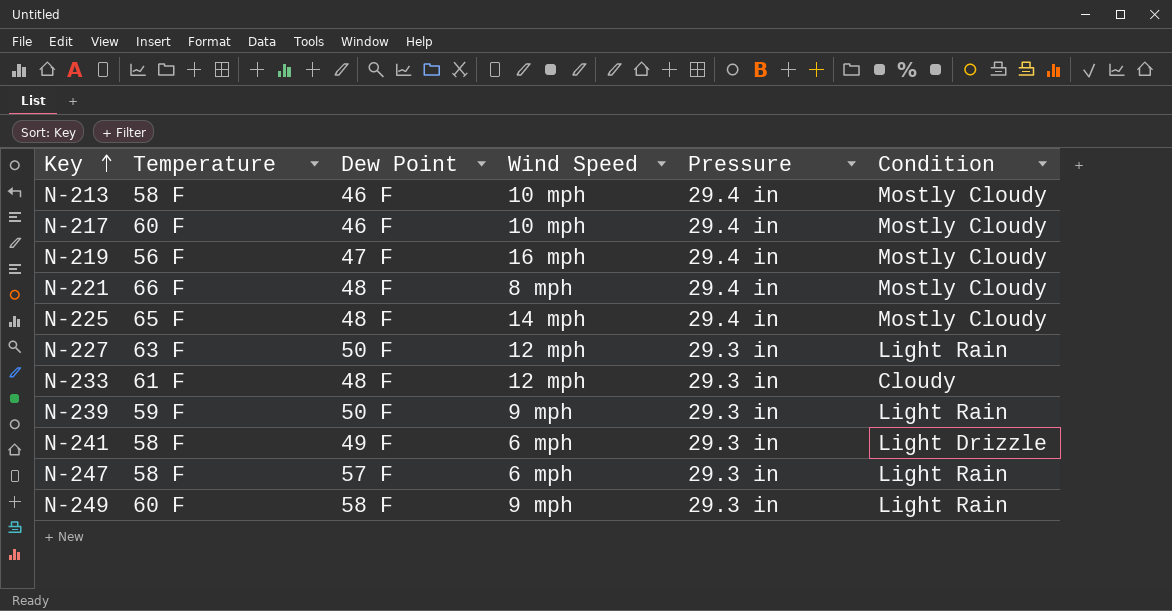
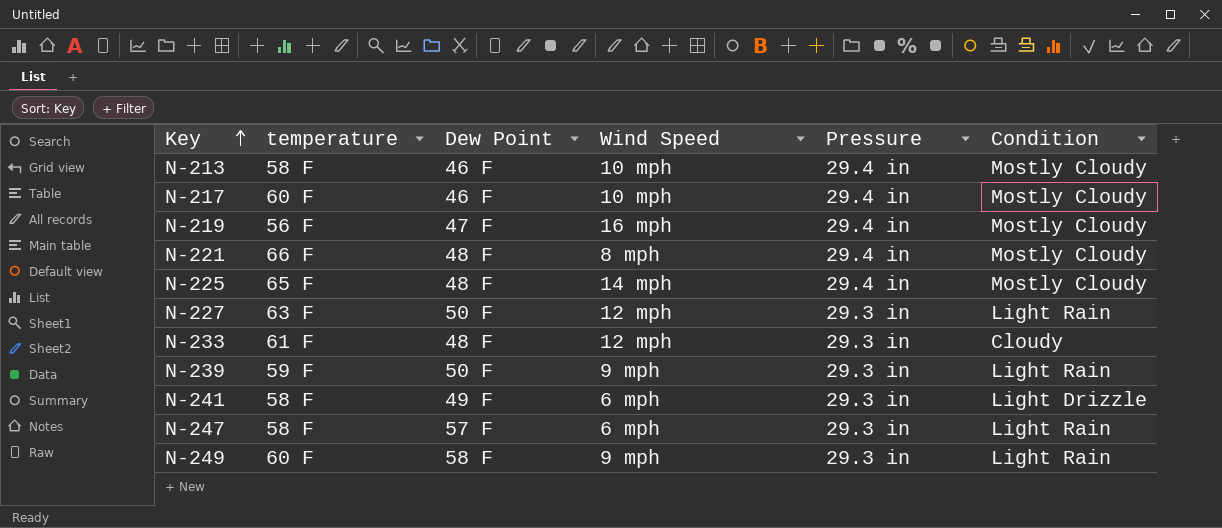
column name: Temperature -> temperature

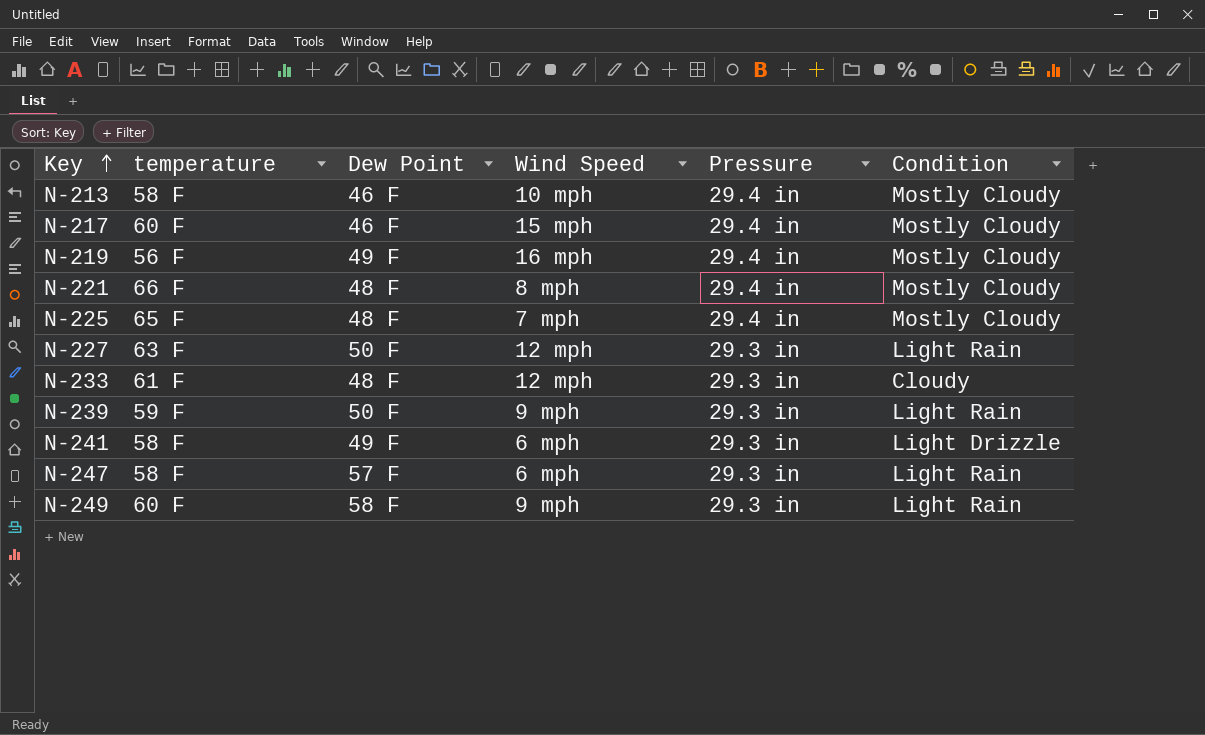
N-217 | Wind Speed: 10 mph -> 15 mph
N-219 | Dew Point: 47 F -> 49 F
N-225 | Wind Speed: 14 mph -> 7 mph

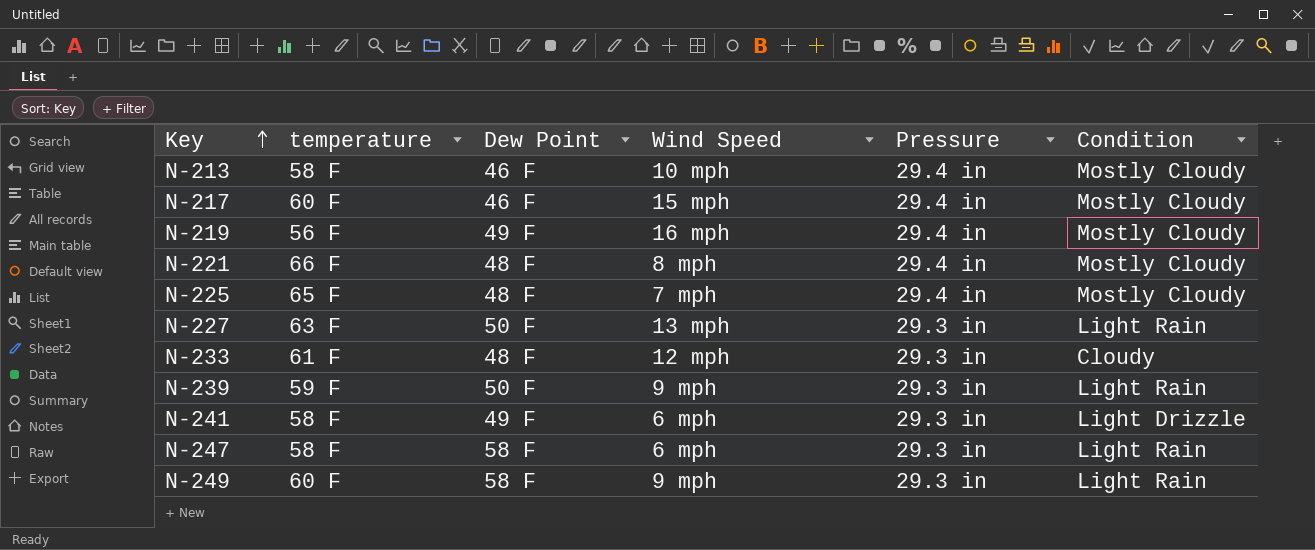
N-227 | Wind Speed: 12 mph -> 13 mph
N-247 | Dew Point: 57 F -> 58 F

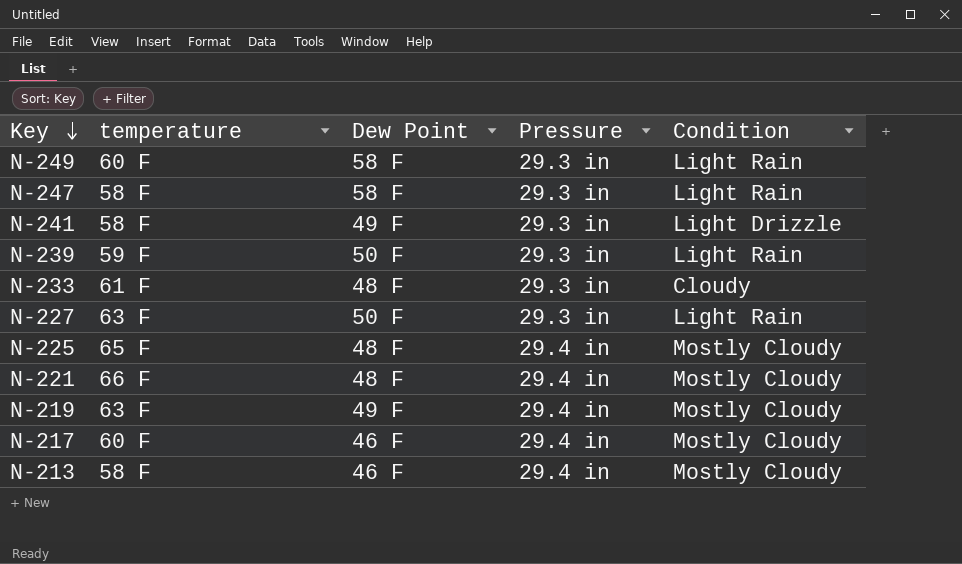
row order: Key ascending -> Key descending
column Wind Speed | position: 4 -> none
N-219 | temperature: 56 F -> 63 F

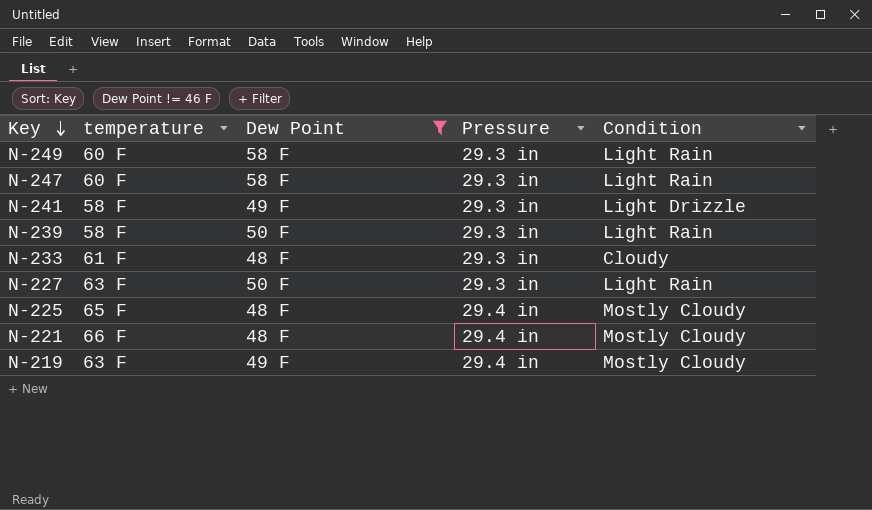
filter: none -> Dew Point != 46 F
N-247 | temperature: 58 F -> 60 F
N-239 | temperature: 59 F -> 58 F

